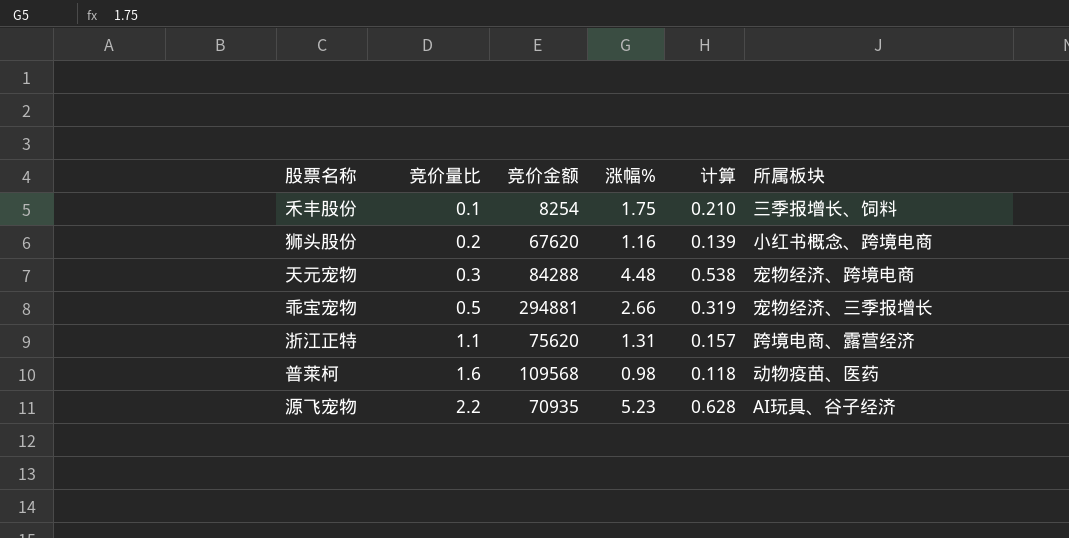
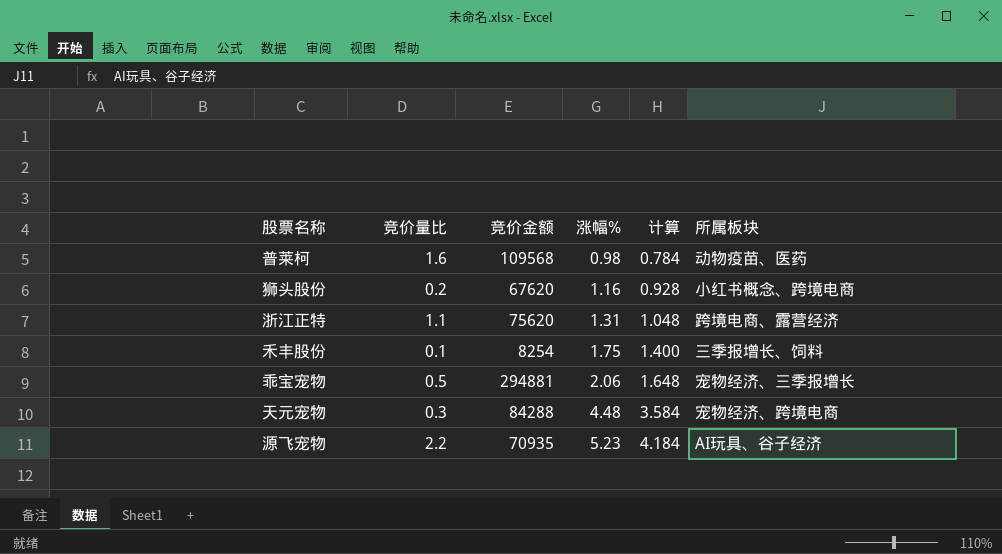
row order: 竞价量比 ascending -> 涨幅% ascending
column 计算 | formula: [涨幅%] * 0.12 -> [涨幅%] * 0.8
乖宝宠物 | 涨幅%: 2.66 -> 2.06

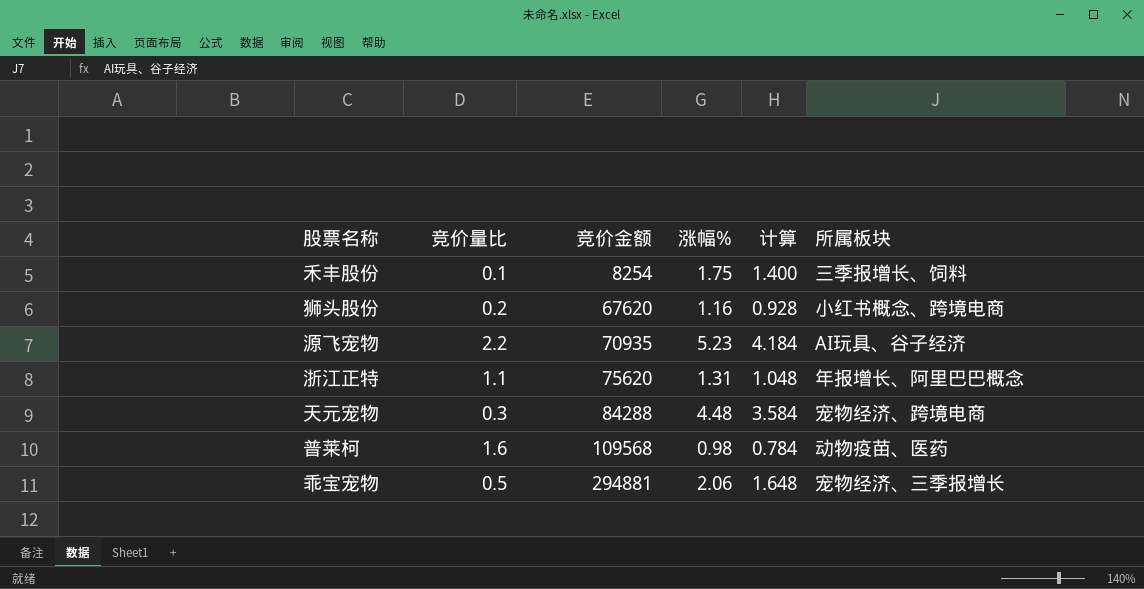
row order: 涨幅% ascending -> 竞价金额 ascending
浙江正特 | 所属板块: 跨境电商、露营经济 -> 年报增长、阿里巴巴概念

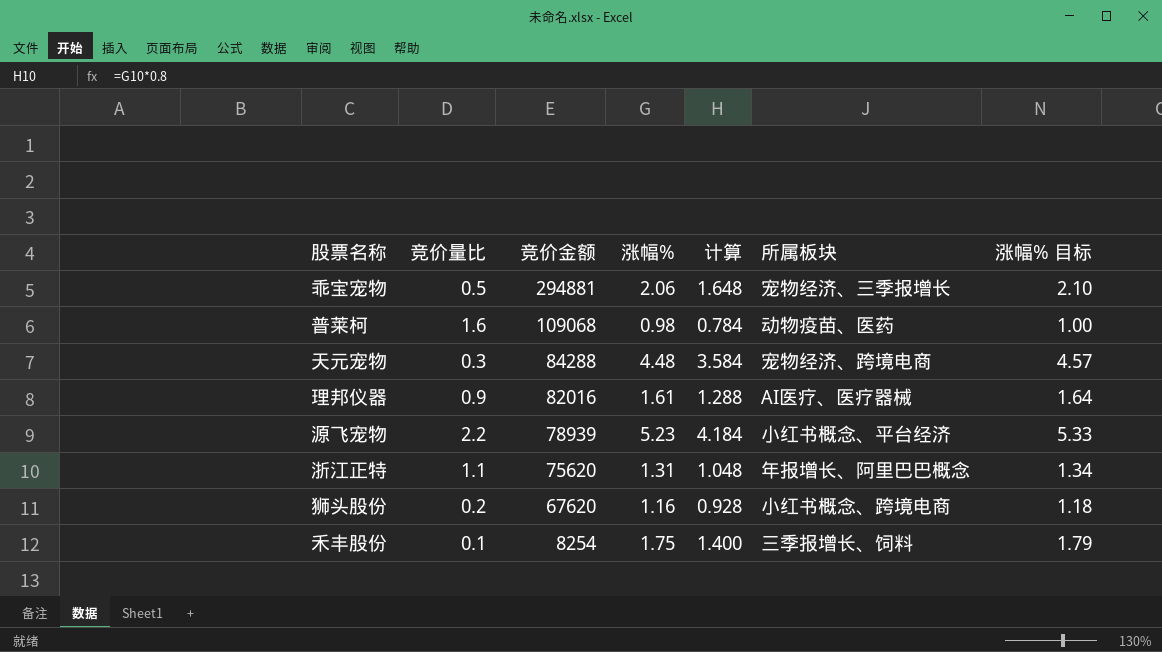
row order: 竞价金额 ascending -> 竞价金额 descending
column 涨幅% 目标 | formula: none -> [涨幅%] * 1.02
普莱柯 | 竞价金额: 109568 -> 109068
row 理邦仪器: none -> 0.9 | 82016 | 1.61 | 1.288 | AI医疗、医疗器械 | 1.64
源飞宠物 | 竞价金额: 70935 -> 78939
源飞宠物 | 所属板块: AI玩具、谷子经济 -> 小红书概念、平台经济

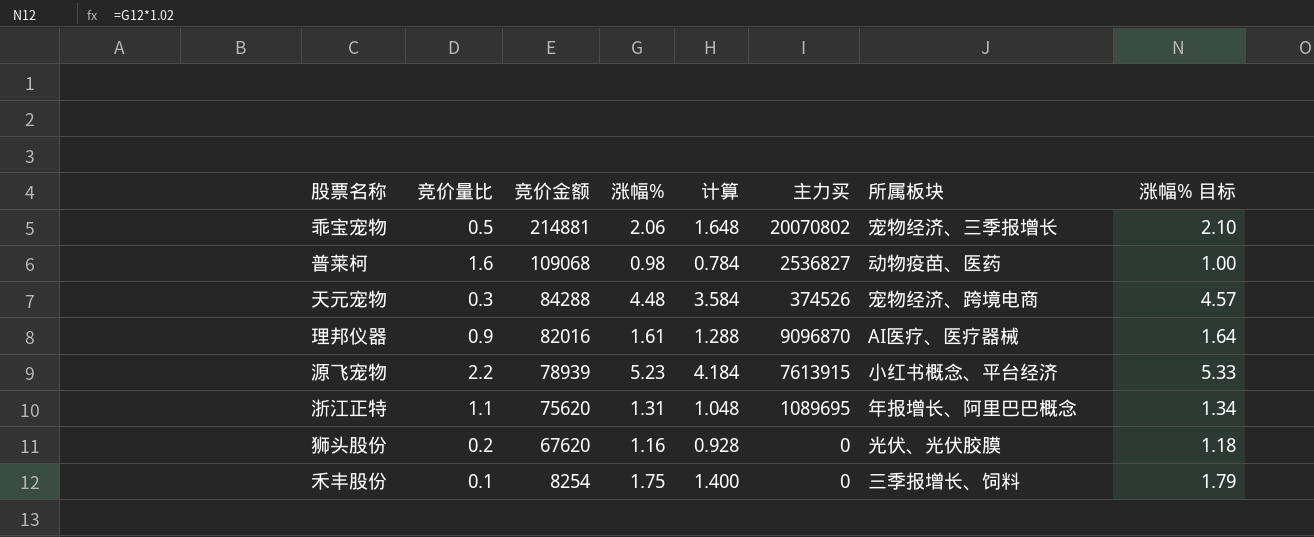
column 主力买 | position: none -> 6
乖宝宠物 | 竞价金额: 294881 -> 214881
狮头股份 | 所属板块: 小红书概念、跨境电商 -> 光伏、光伏胶膜

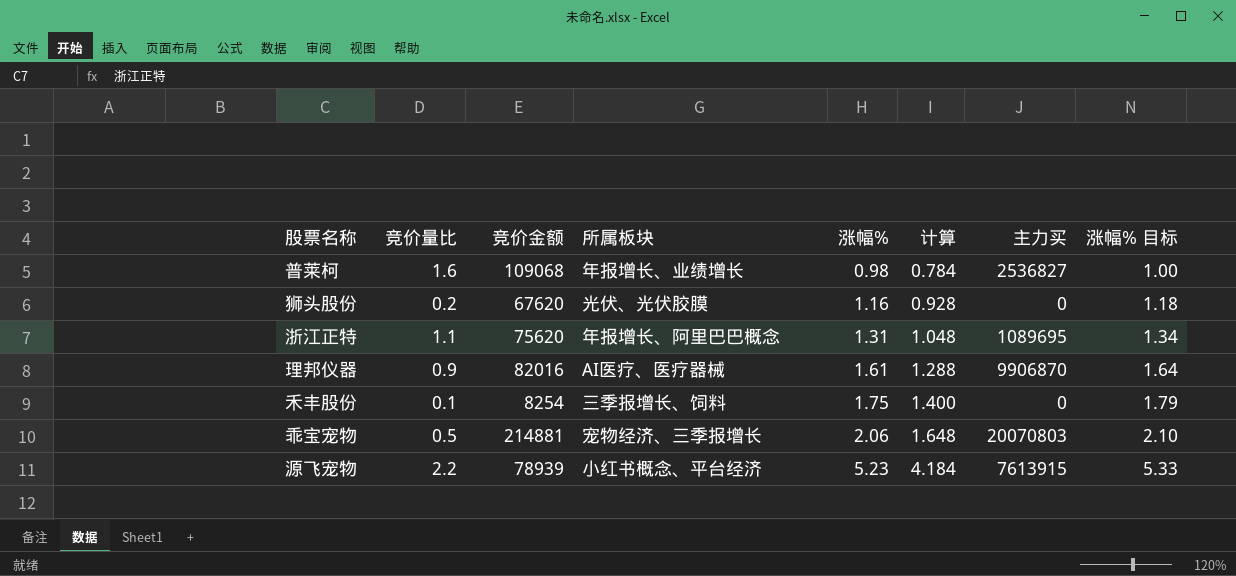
row order: 竞价金额 descending -> 涨幅% ascending
column 所属板块 | position: 7 -> 4
row 天元宠物: 0.3 | 84288 | 4.48 | 3.584 | 374526 | 宠物经济、跨境电商 | 4.57 -> none
普莱柯 | 所属板块: 动物疫苗、医药 -> 年报增长、业绩增长
理邦仪器 | 主力买: 9096870 -> 9906870
乖宝宠物 | 主力买: 20070802 -> 20070803

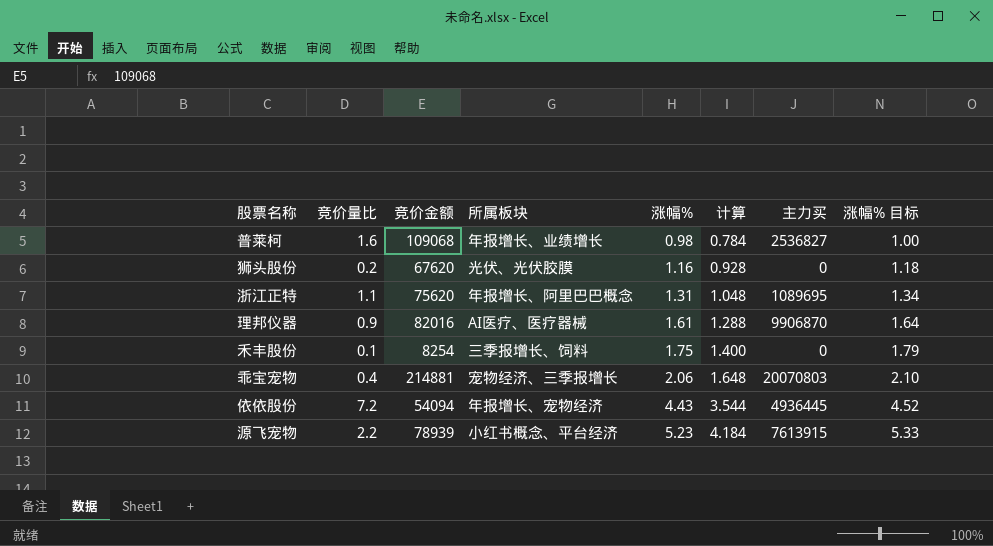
乖宝宠物 | 竞价量比: 0.5 -> 0.4
row 依依股份: none -> 7.2 | 54094 | 年报增长、宠物经济 | 4.43 | 3.544 | 4936445 | 4.52

